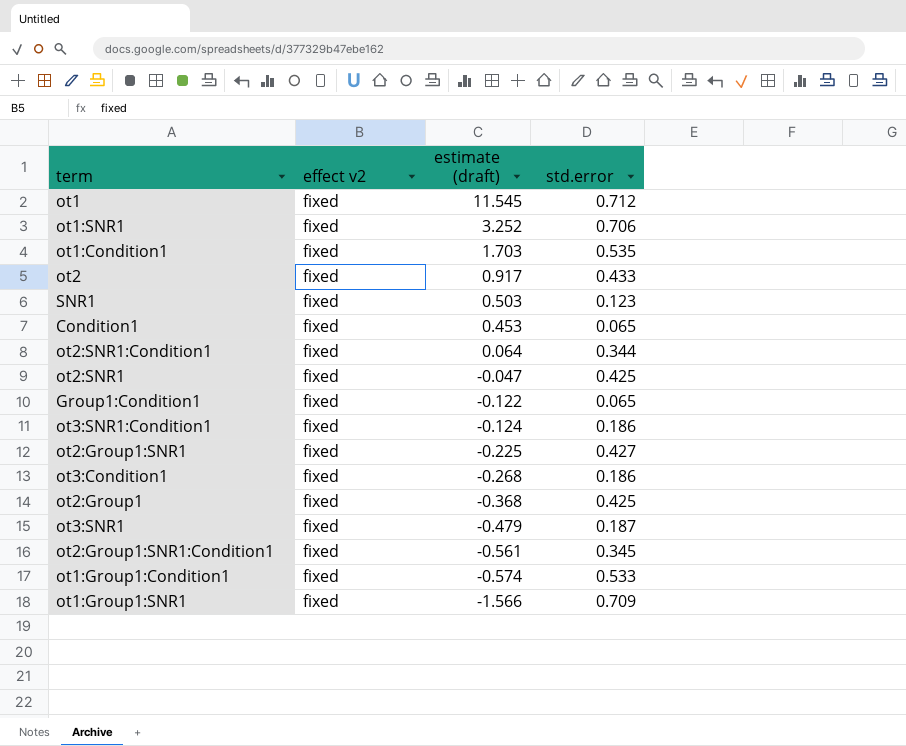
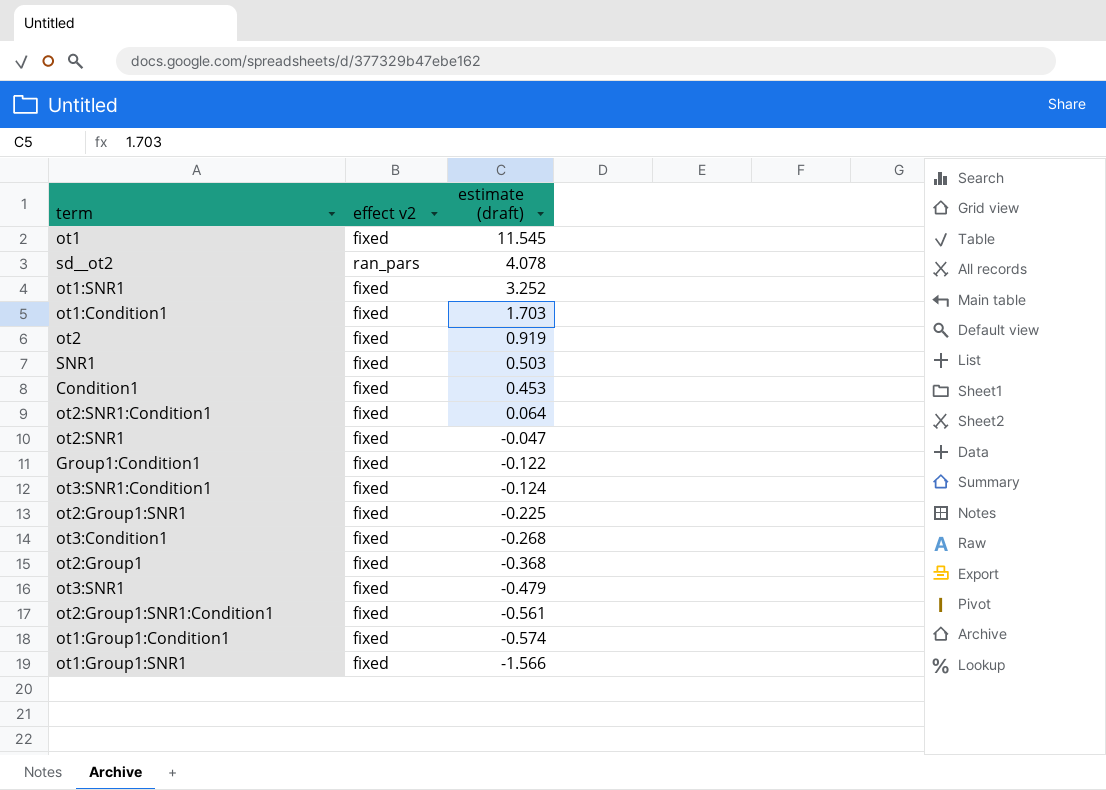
column std.error | position: 4 -> none
row sd__ot2: none -> ran_pars | 4.078
ot2 | estimate (draft): 0.917 -> 0.919

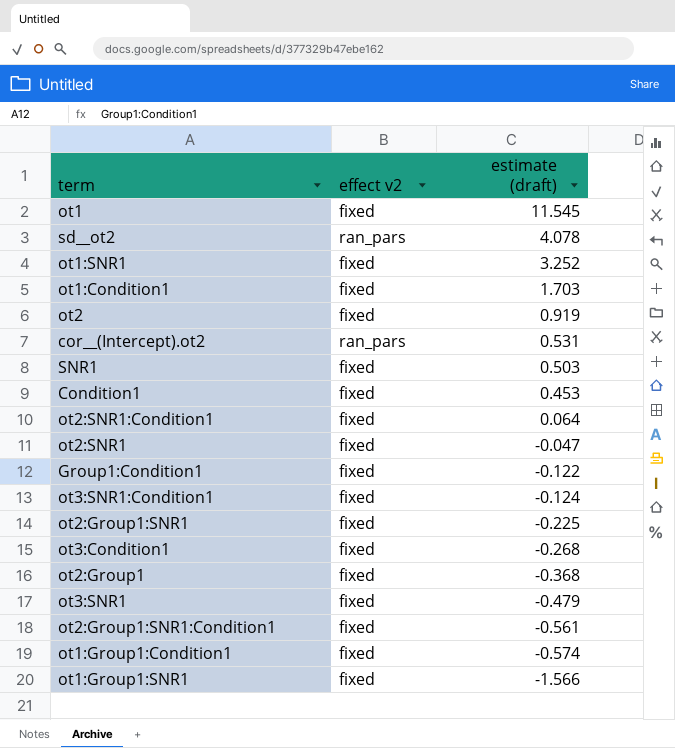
row cor__(Intercept).ot2: none -> ran_pars | 0.531

